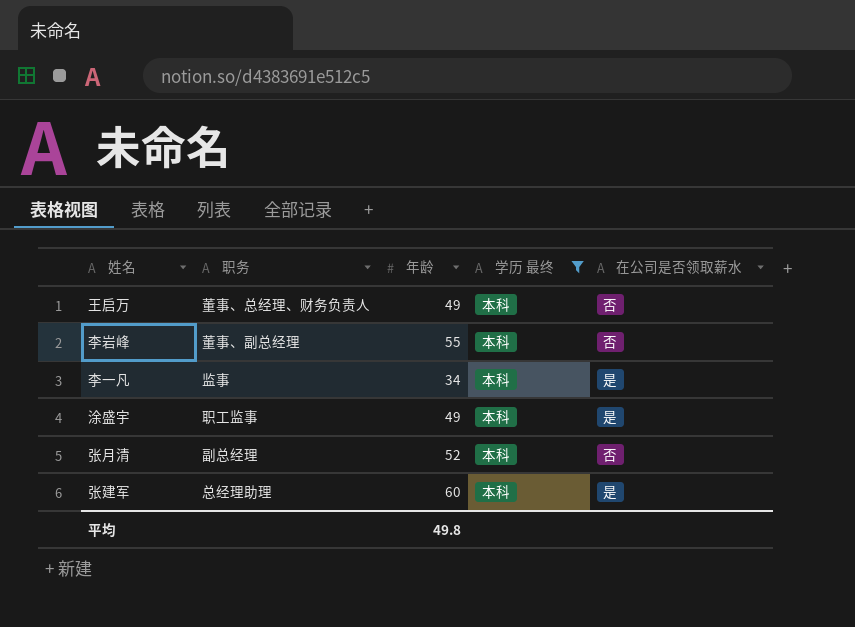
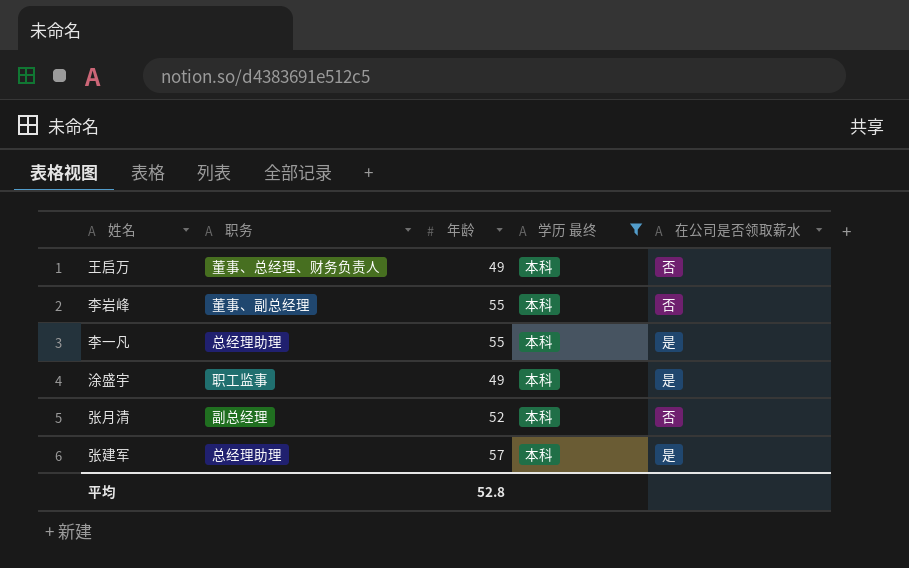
李一凡 | 职务: 监事 -> 总经理助理
李一凡 | 年龄: 34 -> 55
张建军 | 年龄: 60 -> 57
平均 | 年龄: 49.8 -> 52.8

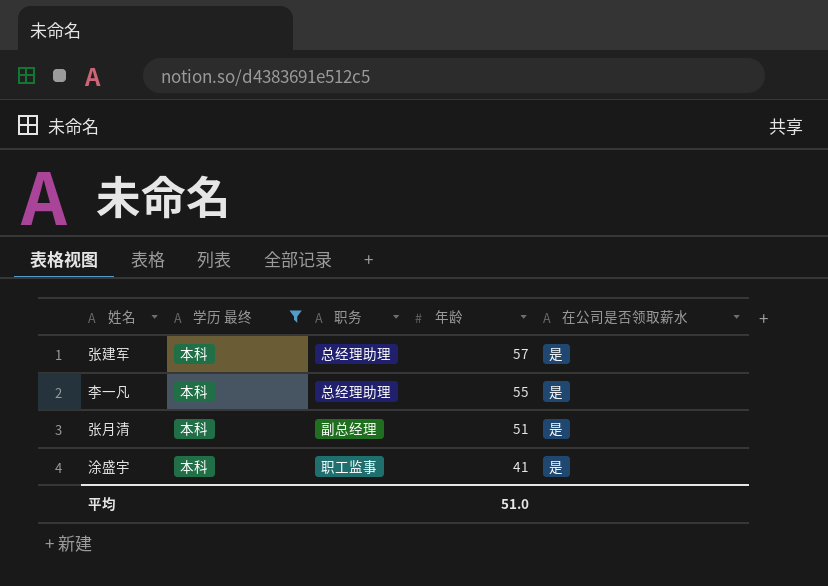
row order: none -> 年龄 descending
column 学历 最终 | position: 4 -> 2
row 王启万: 董事、总经理、财务负责人 | 49 | 本科 | 否 -> none
row 李岩峰: 董事、副总经理 | 55 | 本科 | 否 -> none
张月清 | 年龄: 52 -> 51
张月清 | 在公司是否领取薪水: 否 -> 是
涂盛宇 | 年龄: 49 -> 41
平均 | 年龄: 52.8 -> 51.0

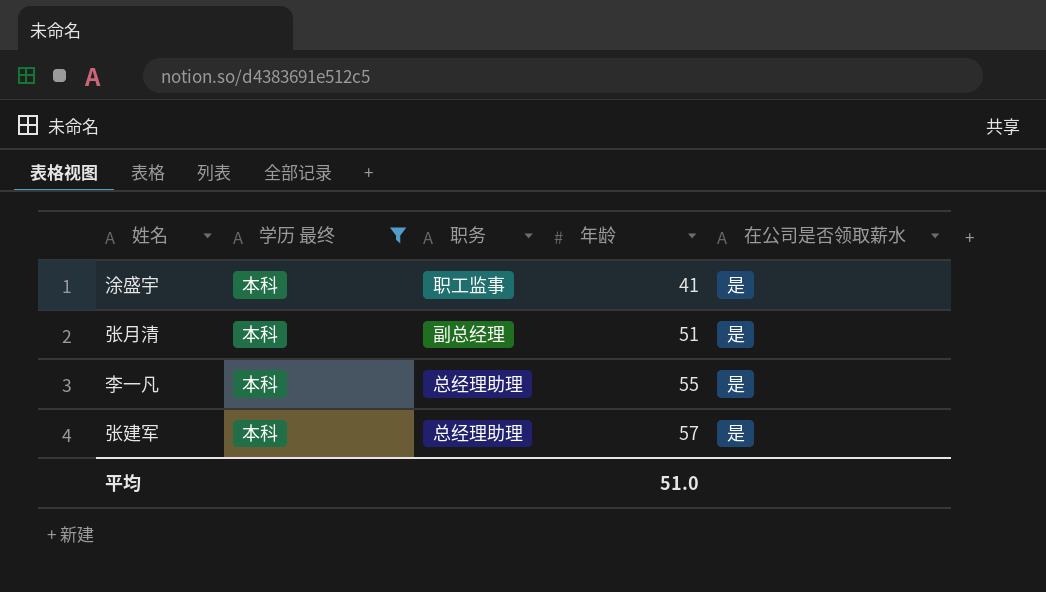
row order: 年龄 descending -> 年龄 ascending

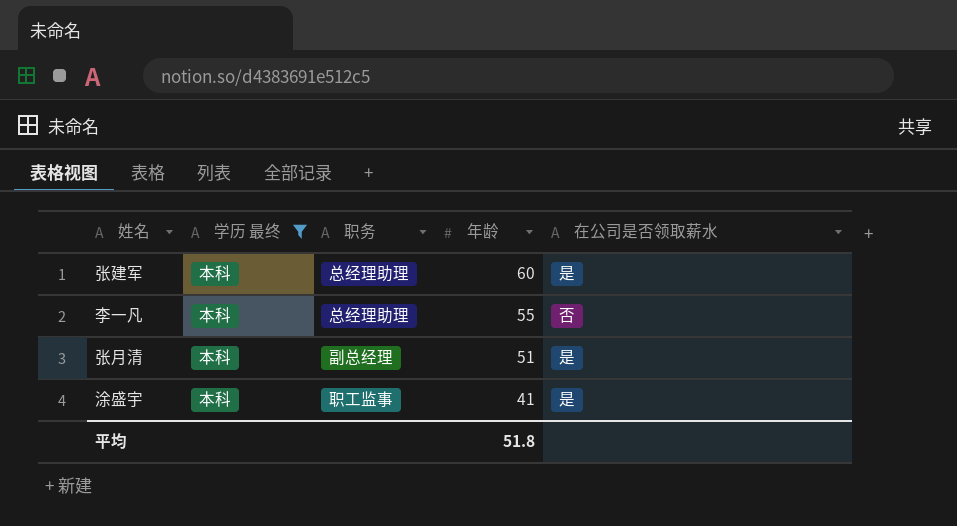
row order: 年龄 ascending -> 年龄 descending
张建军 | 年龄: 57 -> 60
李一凡 | 在公司是否领取薪水: 是 -> 否
平均 | 年龄: 51.0 -> 51.8

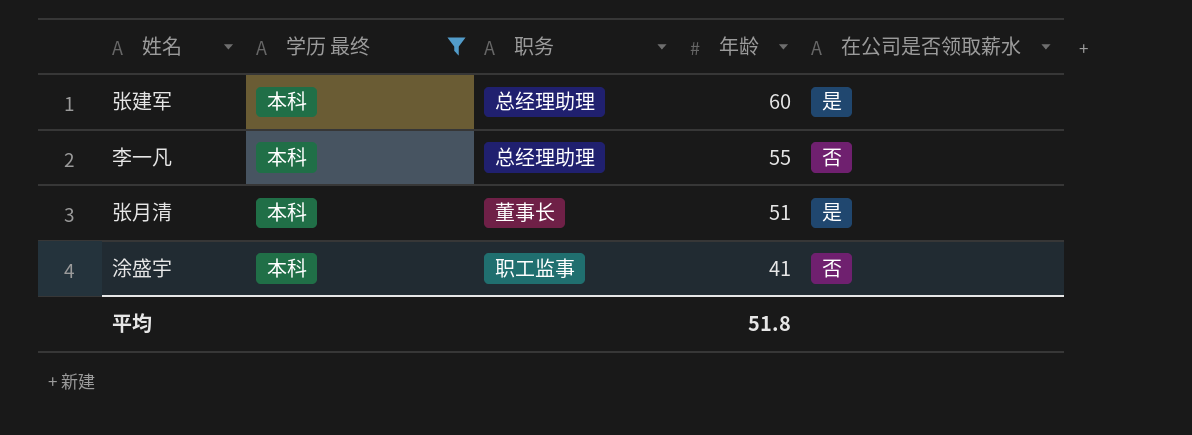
张月清 | 职务: 副总经理 -> 董事长
涂盛宇 | 在公司是否领取薪水: 是 -> 否

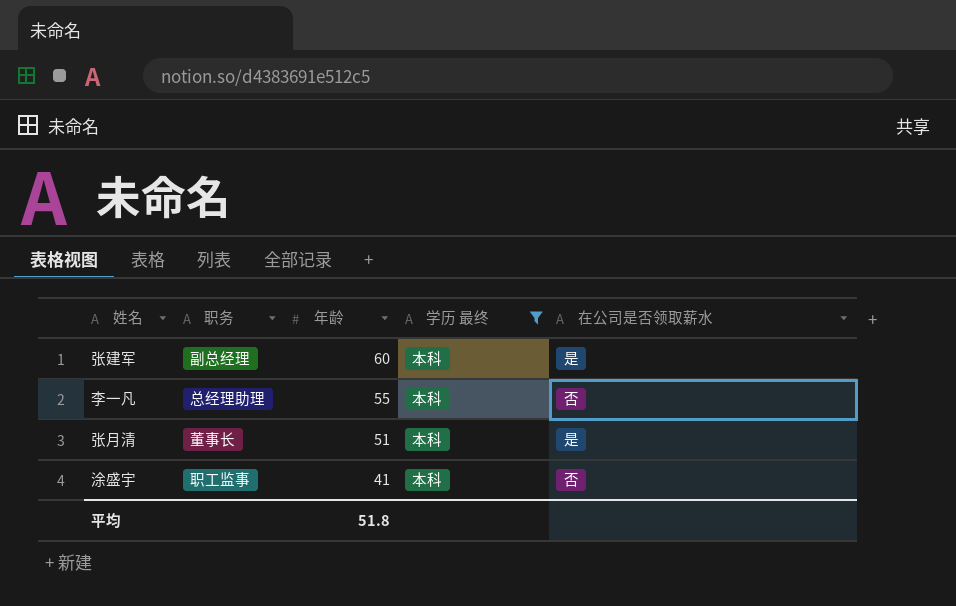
column 学历 最终 | position: 2 -> 4
张建军 | 职务: 总经理助理 -> 副总经理

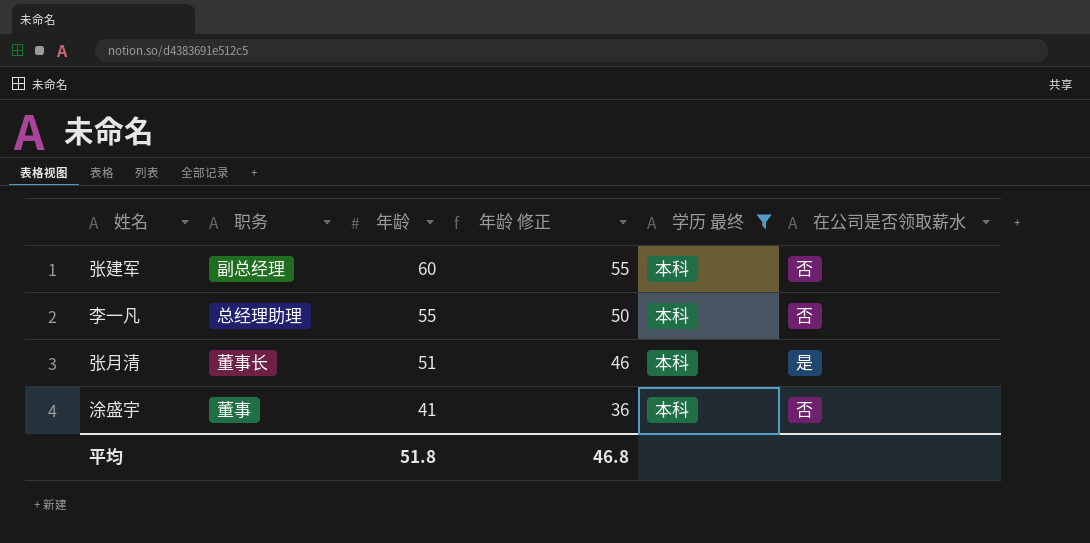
column 年龄 修正 | formula: none -> [年龄] - 5
张建军 | 在公司是否领取薪水: 是 -> 否
涂盛宇 | 职务: 职工监事 -> 董事

